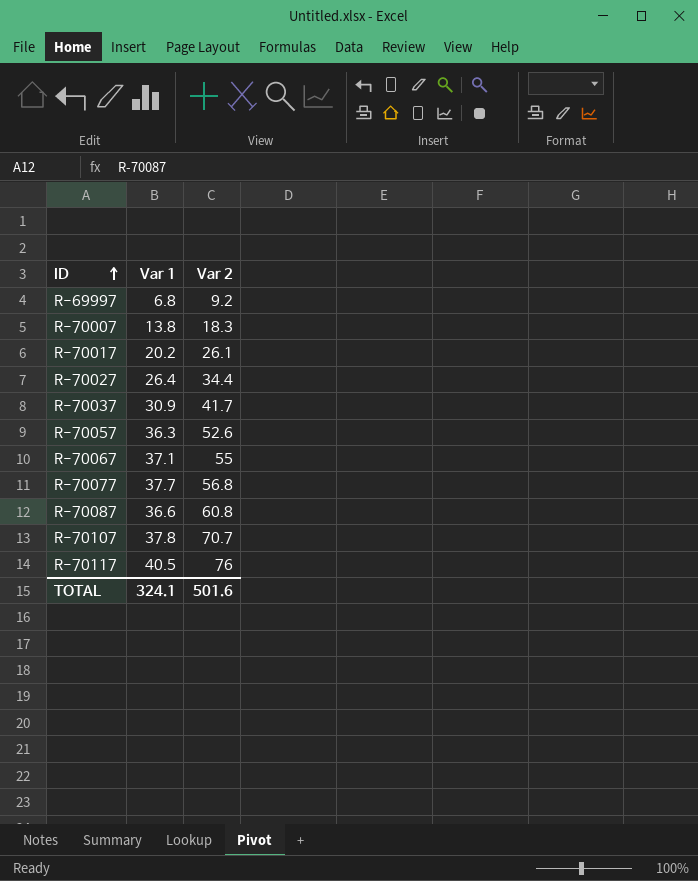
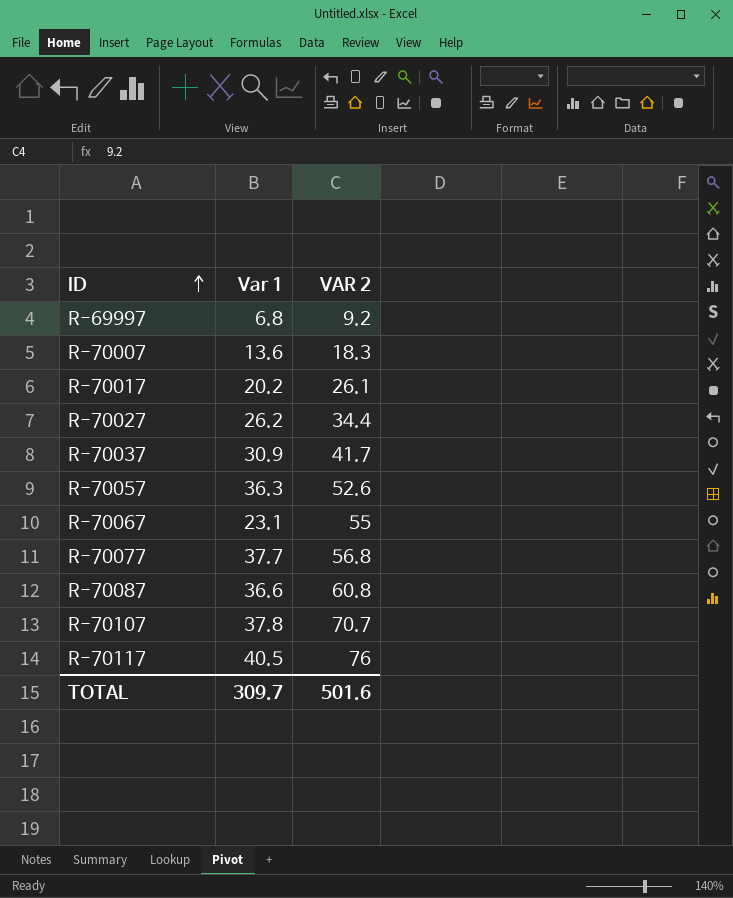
column name: Var 2 -> VAR 2
R-70007 | Var 1: 13.8 -> 13.6
R-70027 | Var 1: 26.4 -> 26.2
R-70067 | Var 1: 37.1 -> 23.1
TOTAL | Var 1: 324.1 -> 309.7

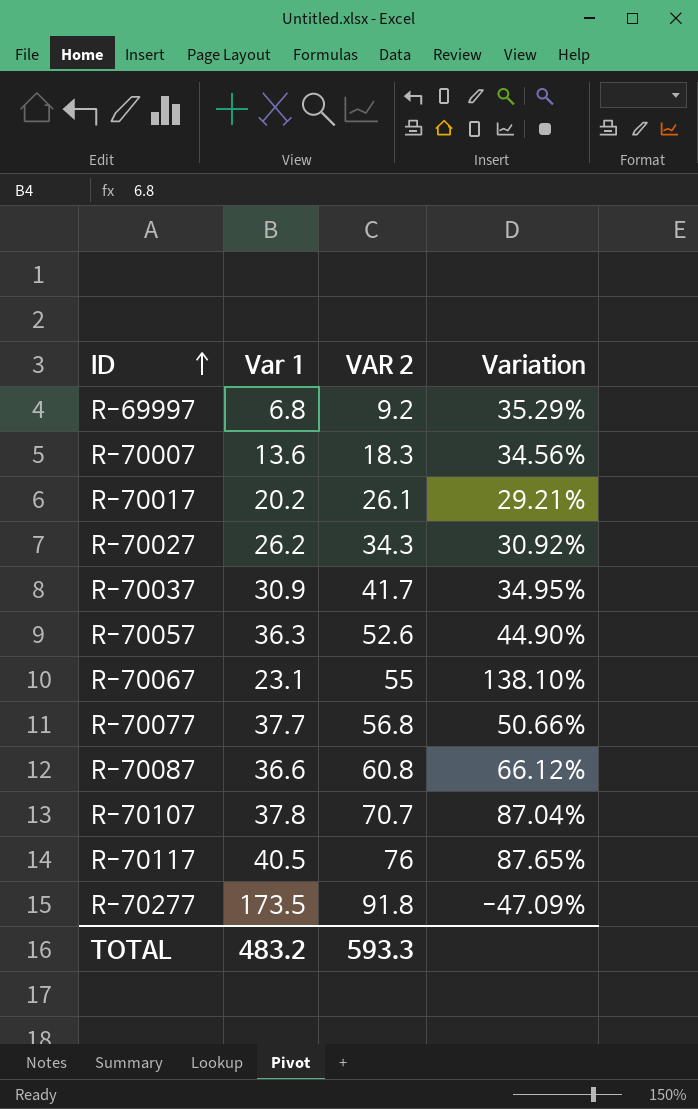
column Variation | formula: none -> ([VAR 2] - [Var 1]) / [Var 1]
R-70027 | VAR 2: 34.4 -> 34.3
row R-70277: none -> 173.5 | 91.8 | -47.09%
TOTAL | Var 1: 309.7 -> 483.2
TOTAL | VAR 2: 501.6 -> 593.3

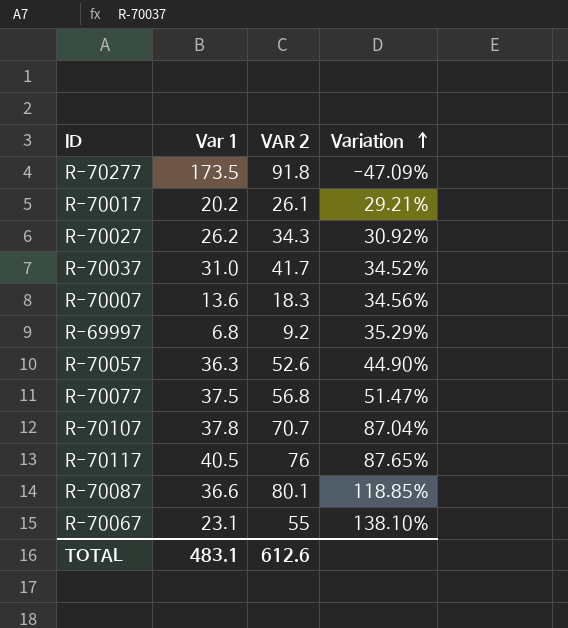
row order: ID ascending -> Variation ascending
R-70037 | Var 1: 30.9 -> 31.0
R-70037 | Variation: 34.95% -> 34.52%
R-70077 | Var 1: 37.7 -> 37.5
R-70077 | Variation: 50.66% -> 51.47%
R-70087 | VAR 2: 60.8 -> 80.1
R-70087 | Variation: 66.12% -> 118.85%
TOTAL | Var 1: 483.2 -> 483.1
TOTAL | VAR 2: 593.3 -> 612.6

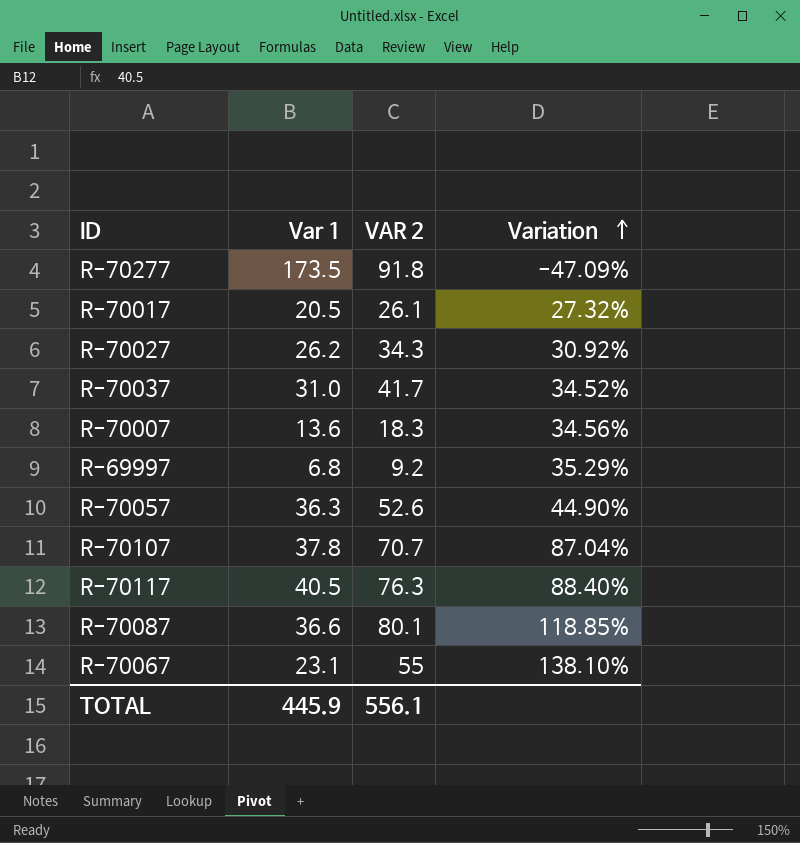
row R-70077: 37.5 | 56.8 | 51.47% -> none
R-70017 | Var 1: 20.2 -> 20.5
R-70017 | Variation: 29.21% -> 27.32%
R-70117 | VAR 2: 76 -> 76.3
R-70117 | Variation: 87.65% -> 88.40%
TOTAL | Var 1: 483.1 -> 445.9
TOTAL | VAR 2: 612.6 -> 556.1

